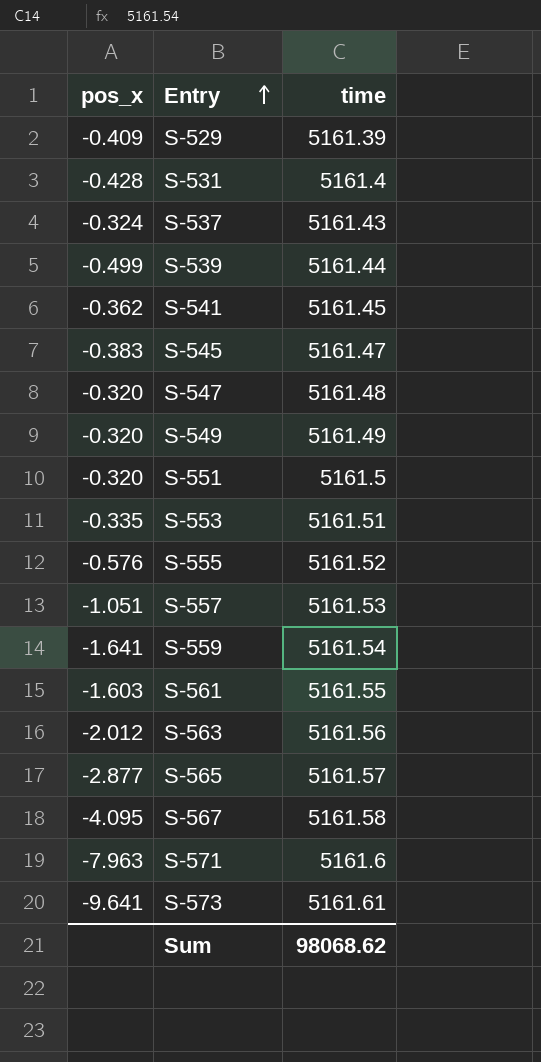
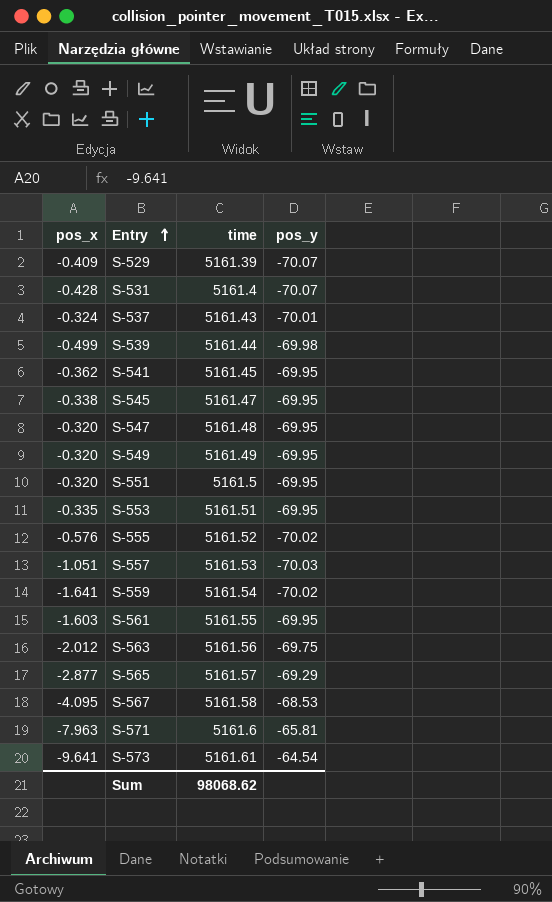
column pos_y | position: none -> 4
S-545 | pos_x: -0.383 -> -0.338

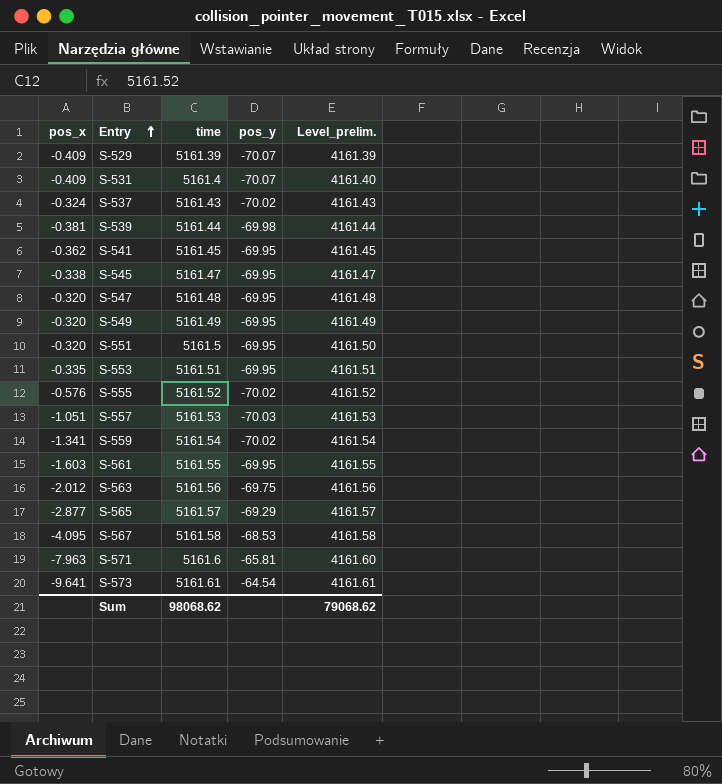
column Level_prelim. | formula: none -> [time] - 1000
S-531 | pos_x: -0.428 -> -0.409
S-537 | pos_y: -70.01 -> -70.02
S-539 | pos_x: -0.499 -> -0.381
S-559 | pos_x: -1.641 -> -1.341

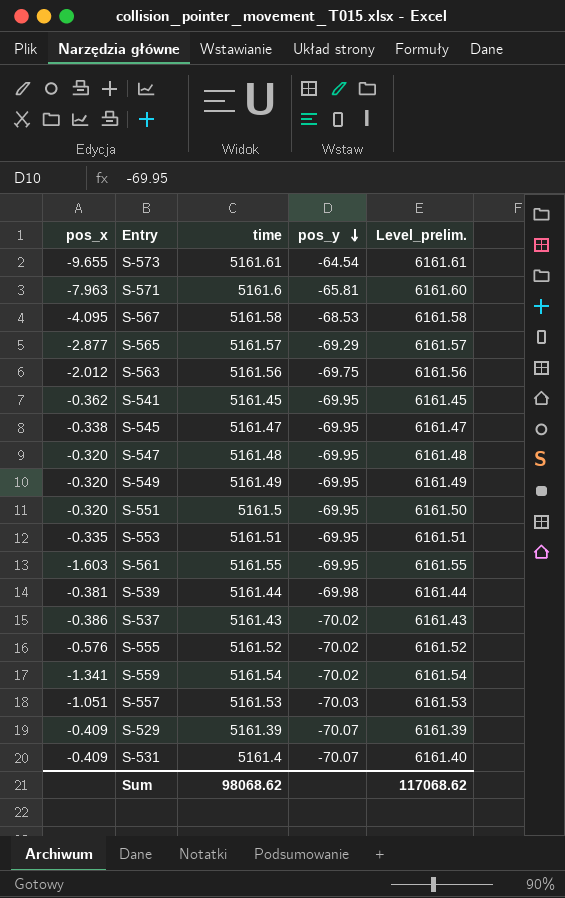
row order: Entry ascending -> pos_y descending
column Level_prelim. | formula: [time] - 1000 -> [time] + 1000
S-573 | pos_x: -9.641 -> -9.655
S-537 | pos_x: -0.324 -> -0.386
Sum | Level_prelim.: 79068.62 -> 117068.62

